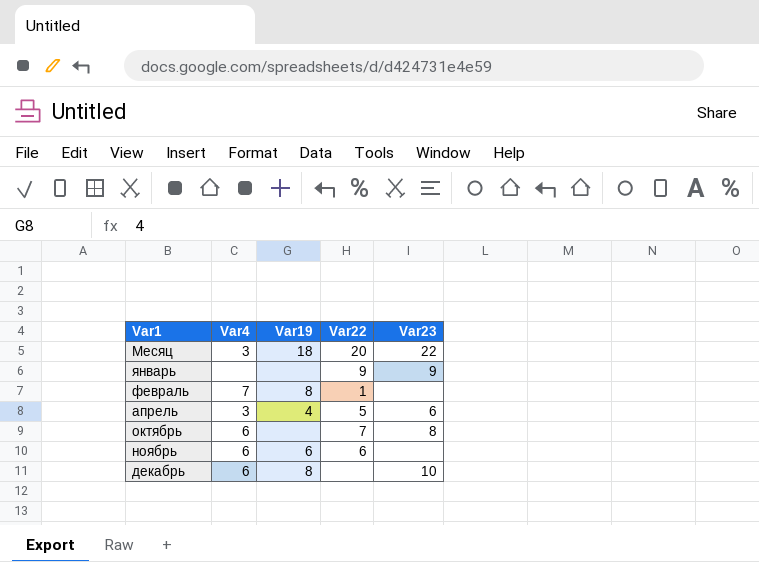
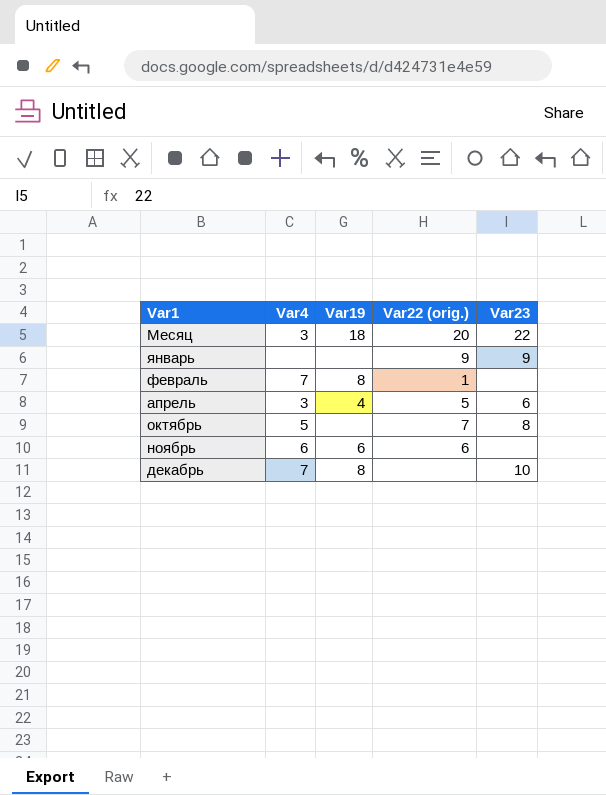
column name: Var22 -> Var22 (orig.)
октябрь | Var4: 6 -> 5
декабрь | Var4: 6 -> 7

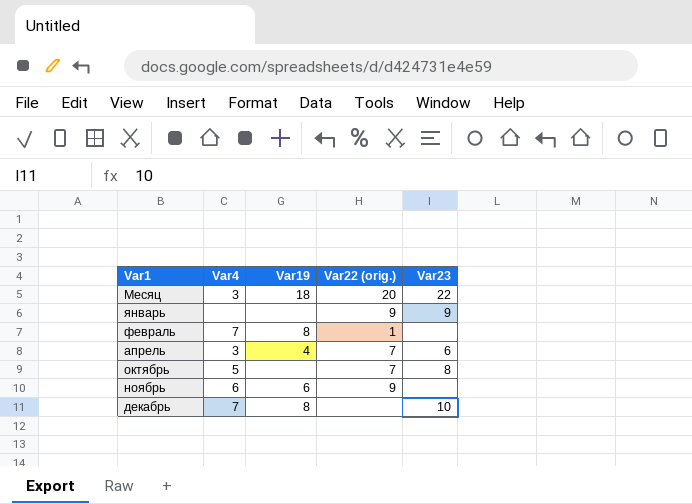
апрель | Var22 (orig.): 5 -> 7
ноябрь | Var22 (orig.): 6 -> 9

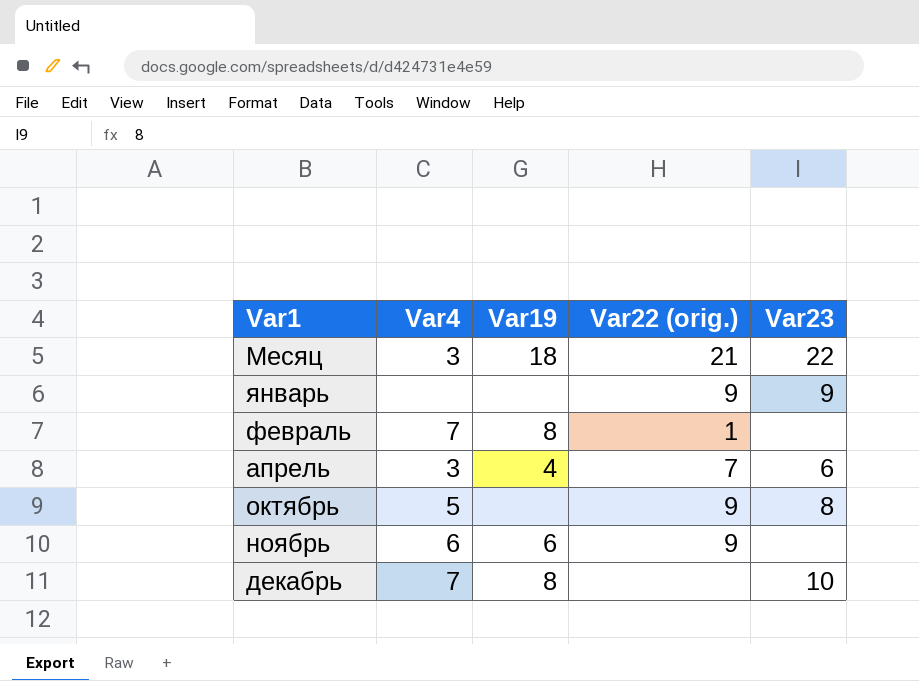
Месяц | Var22 (orig.): 20 -> 21
октябрь | Var22 (orig.): 7 -> 9

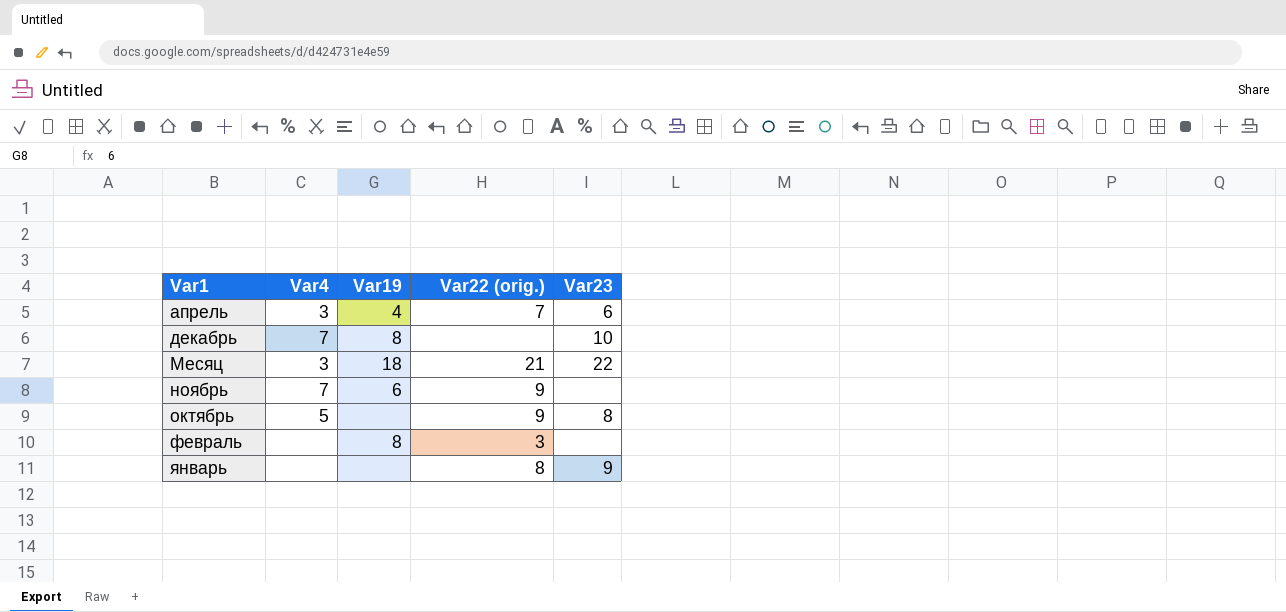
row order: none -> Var1 ascending
ноябрь | Var4: 6 -> 7
февраль | Var4: 7 -> none
февраль | Var22 (orig.): 1 -> 3
январь | Var22 (orig.): 9 -> 8

